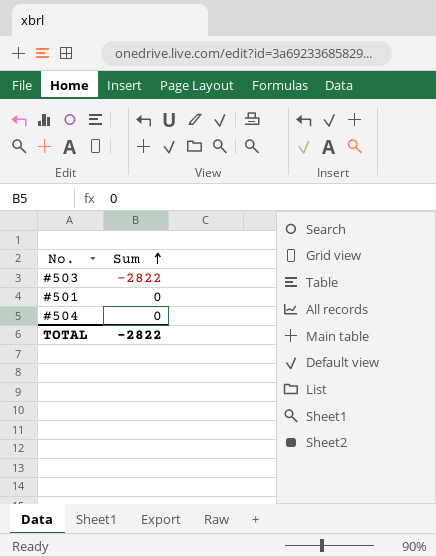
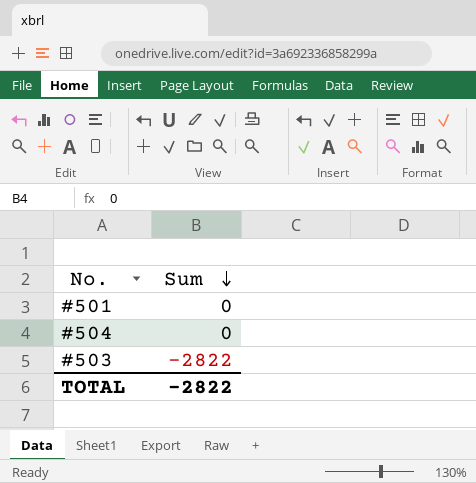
row order: Sum ascending -> Sum descending

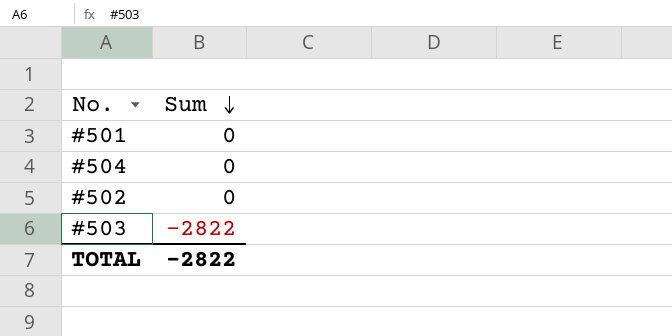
row #502: none -> 0

